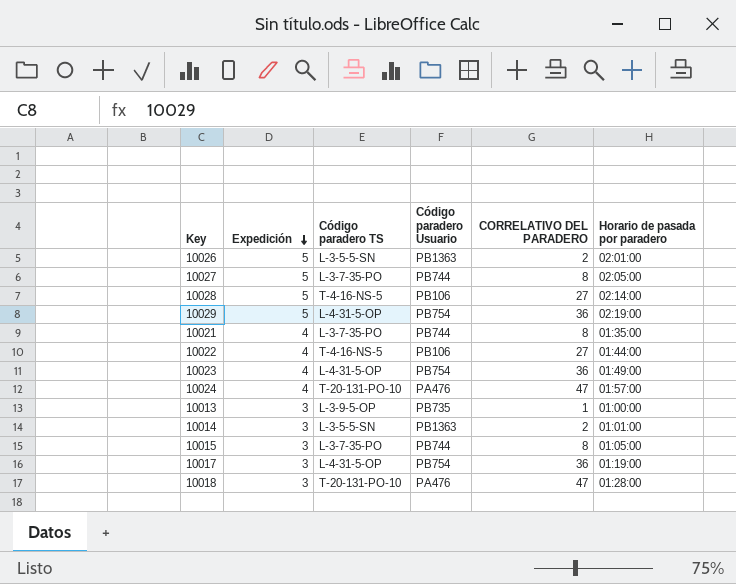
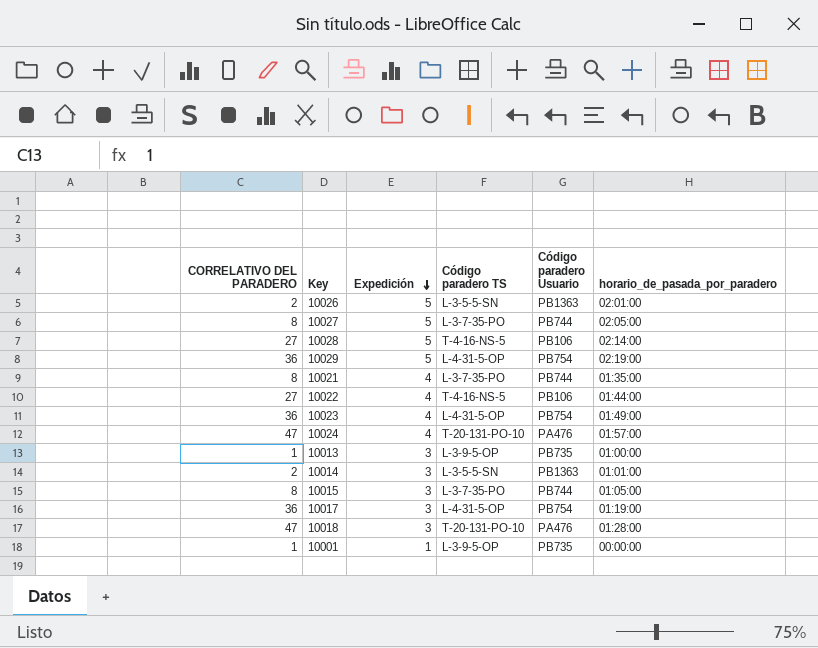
column CORRELATIVO DEL PARADERO | position: 5 -> 1
column name: Horario de pasada por paradero -> horario_de_pasada_por_paradero
row 10001: none -> 1 | 1 | L-3-9-5-OP | PB735 | 00:00:00

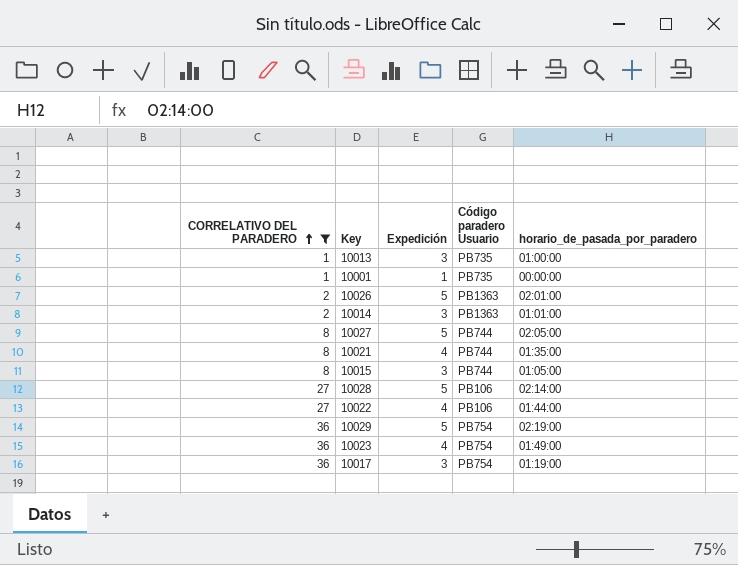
filter: none -> CORRELATIVO DEL PARADERO != 47
row order: Expedición descending -> CORRELATIVO DEL PARADERO ascending
column Código paradero TS | position: 4 -> none

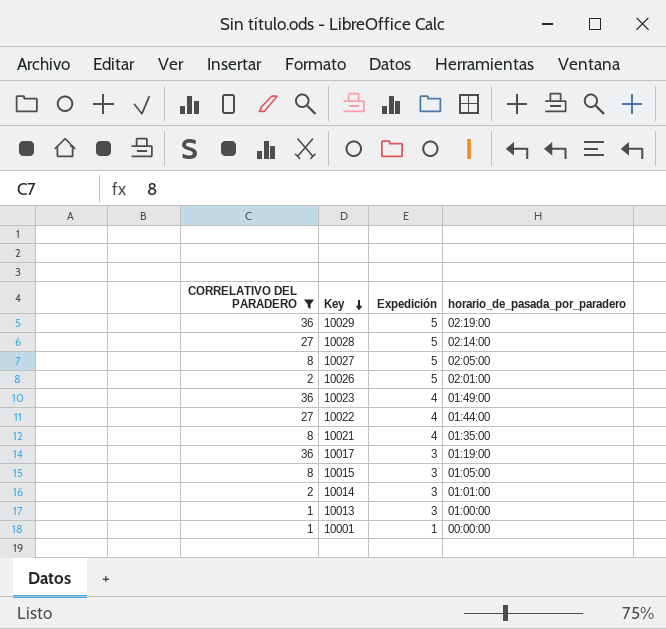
row order: CORRELATIVO DEL PARADERO ascending -> Key descending
column Código paradero Usuario | position: 4 -> none

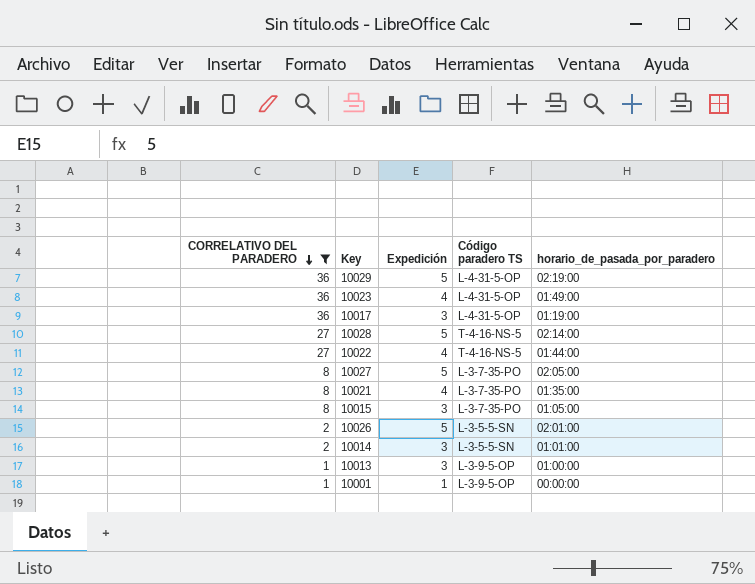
row order: Key descending -> CORRELATIVO DEL PARADERO descending
column Código paradero TS | position: none -> 4

